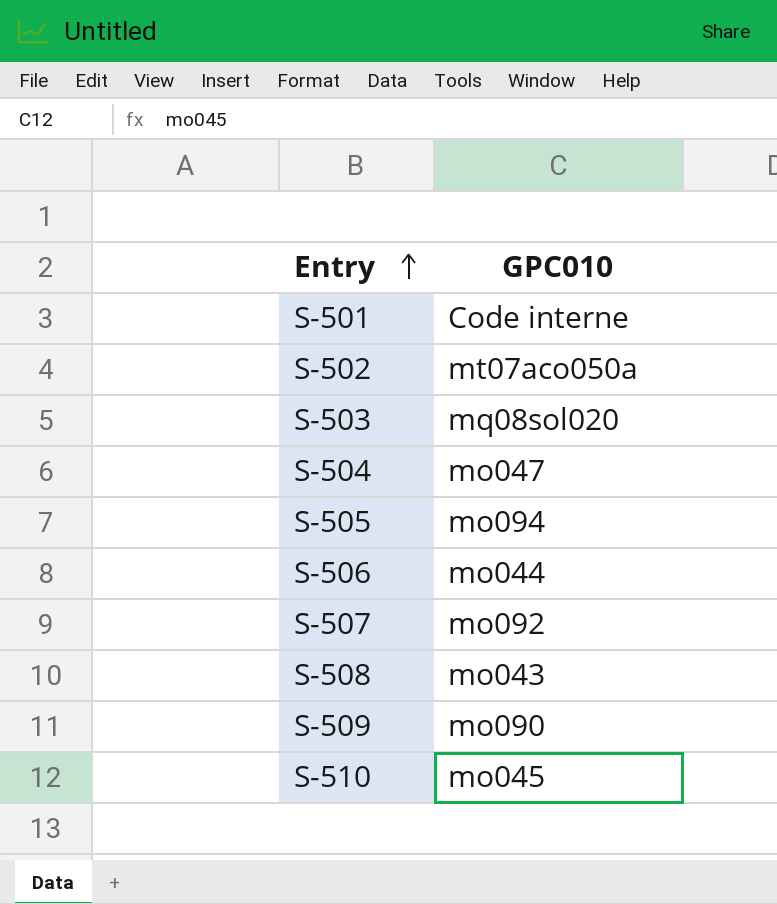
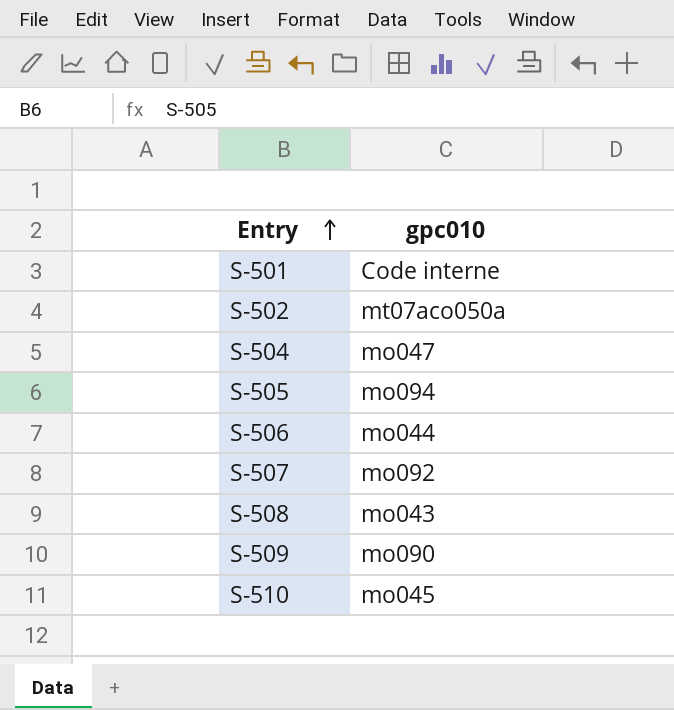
column name: GPC010 -> gpc010
row S-503: mq08sol020 -> none

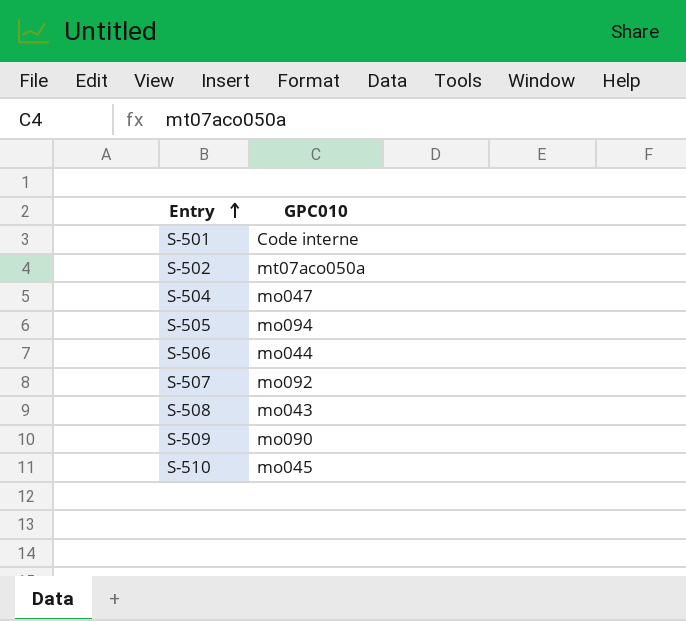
column name: gpc010 -> GPC010

